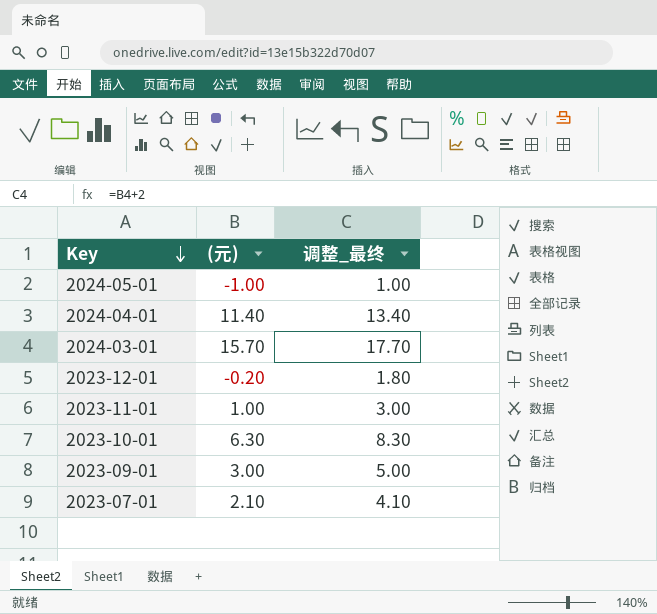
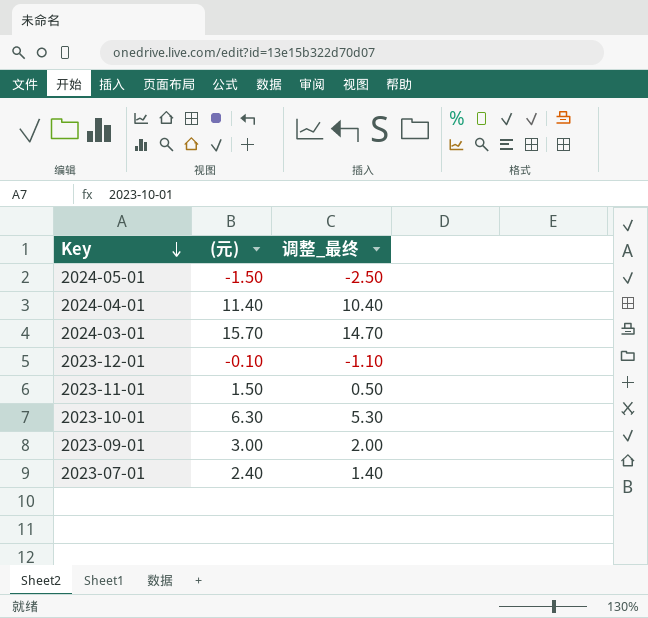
column 调整_最终 | formula: [(元)] + 2 -> [(元)] - 1
2024-05-01 | (元): -1.00 -> -1.50
2023-12-01 | (元): -0.20 -> -0.10
2023-11-01 | (元): 1.00 -> 1.50
2023-07-01 | (元): 2.10 -> 2.40

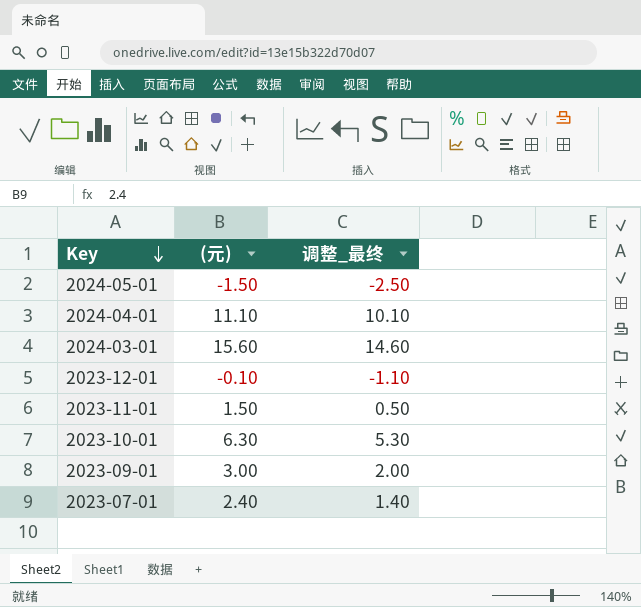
2024-04-01 | (元): 11.40 -> 11.10
2024-04-01 | 调整_最终: 10.40 -> 10.10
2024-03-01 | (元): 15.70 -> 15.60
2024-03-01 | 调整_最终: 14.70 -> 14.60

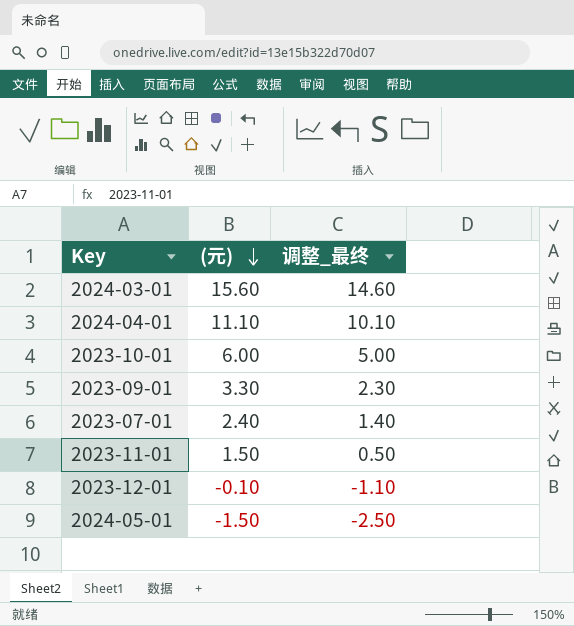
row order: Key descending -> (元) descending
2023-10-01 | (元): 6.30 -> 6.00
2023-10-01 | 调整_最终: 5.30 -> 5.00
2023-09-01 | (元): 3.00 -> 3.30
2023-09-01 | 调整_最终: 2.00 -> 2.30

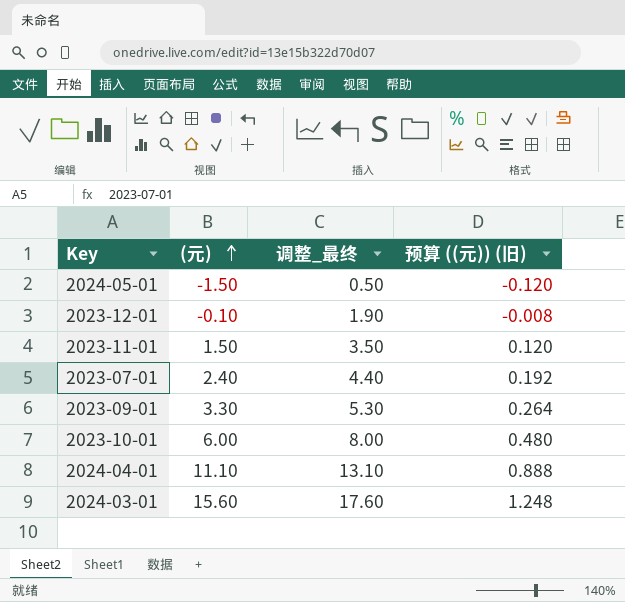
row order: (元) descending -> (元) ascending
column 调整_最终 | formula: [(元)] - 1 -> [(元)] + 2
column 预算 ((元)) (旧) | formula: none -> [(元)] * 0.08

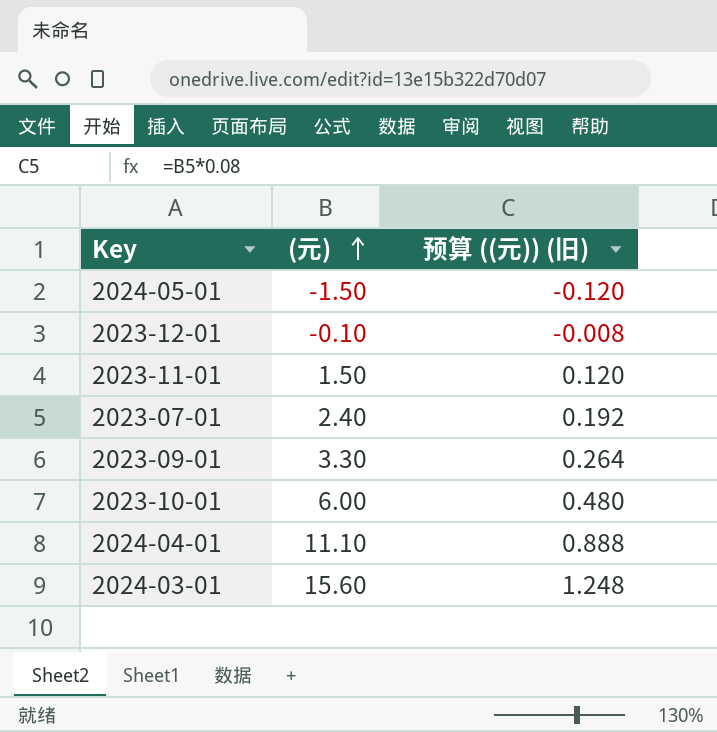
column 调整_最终 | formula: [(元)] + 2 -> none

